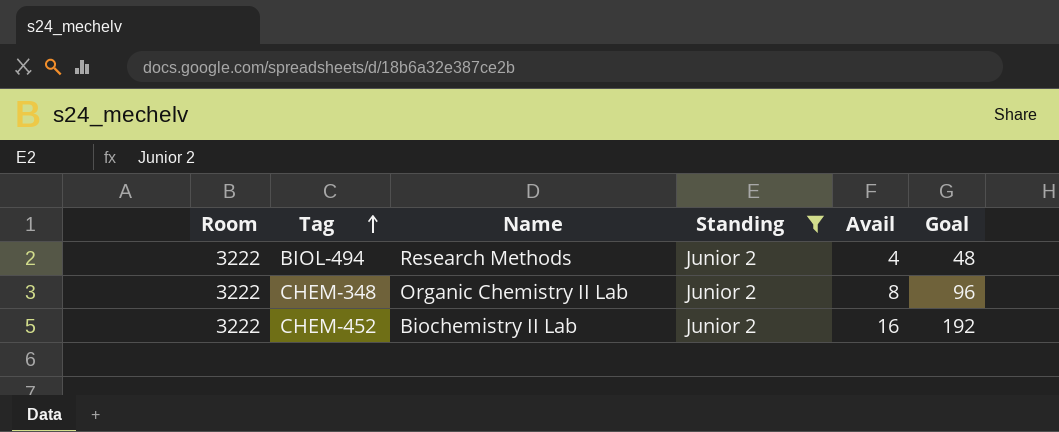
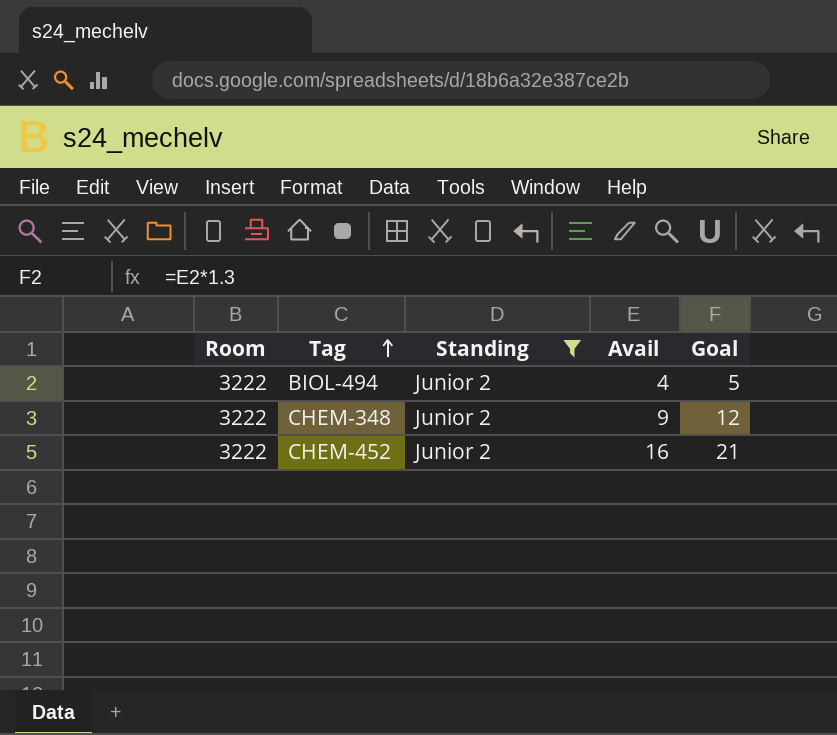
column Name | position: 3 -> none
column Goal | formula: [Avail] * 12 -> [Avail] * 1.3
CHEM-348 | Avail: 8 -> 9

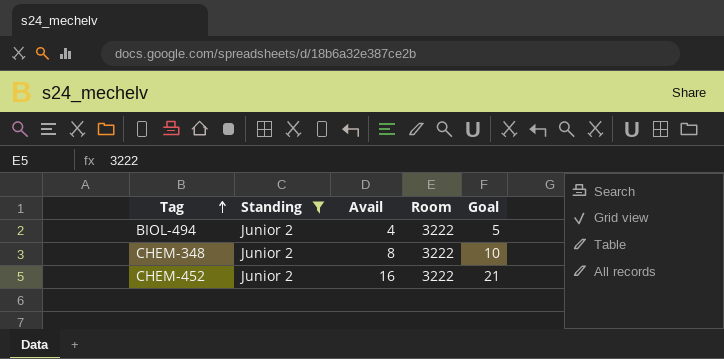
column Room | position: 1 -> 4
CHEM-348 | Avail: 9 -> 8
CHEM-348 | Goal: 12 -> 10

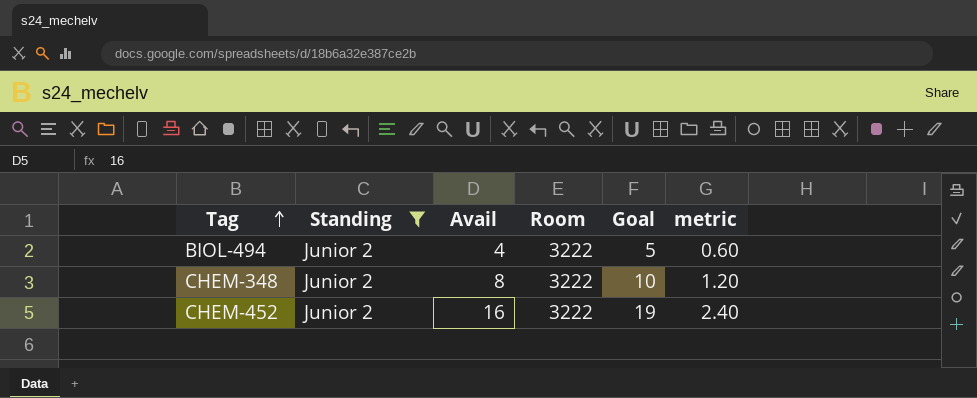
column Goal | formula: [Avail] * 1.3 -> [Avail] * 1.2
column metric | formula: none -> [Avail] * 0.15

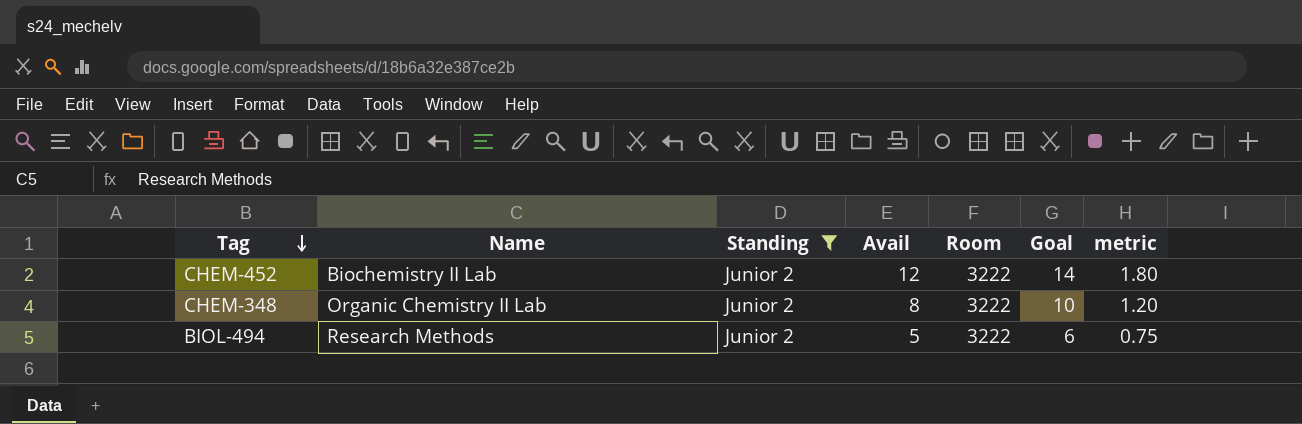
row order: Tag ascending -> Tag descending
column Name | position: none -> 2
CHEM-452 | Avail: 16 -> 12
CHEM-452 | Goal: 19 -> 14
CHEM-452 | metric: 2.40 -> 1.80
BIOL-494 | Avail: 4 -> 5
BIOL-494 | Goal: 5 -> 6
BIOL-494 | metric: 0.60 -> 0.75

